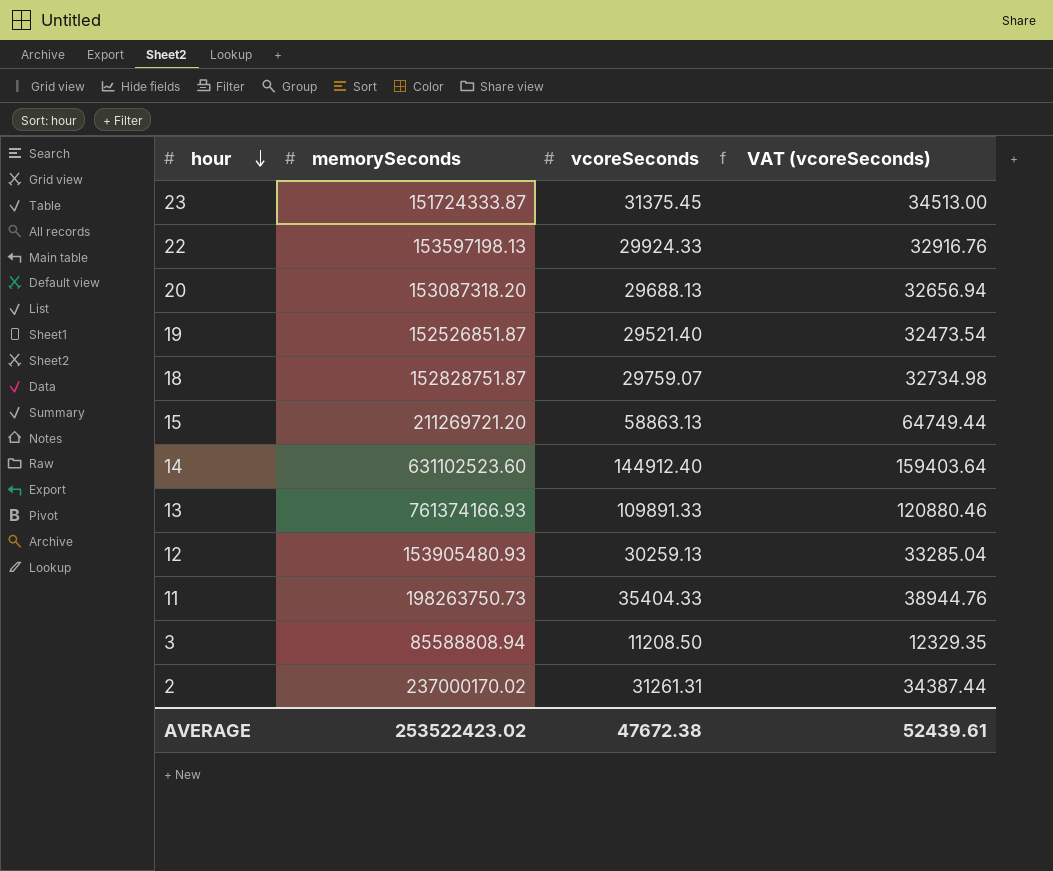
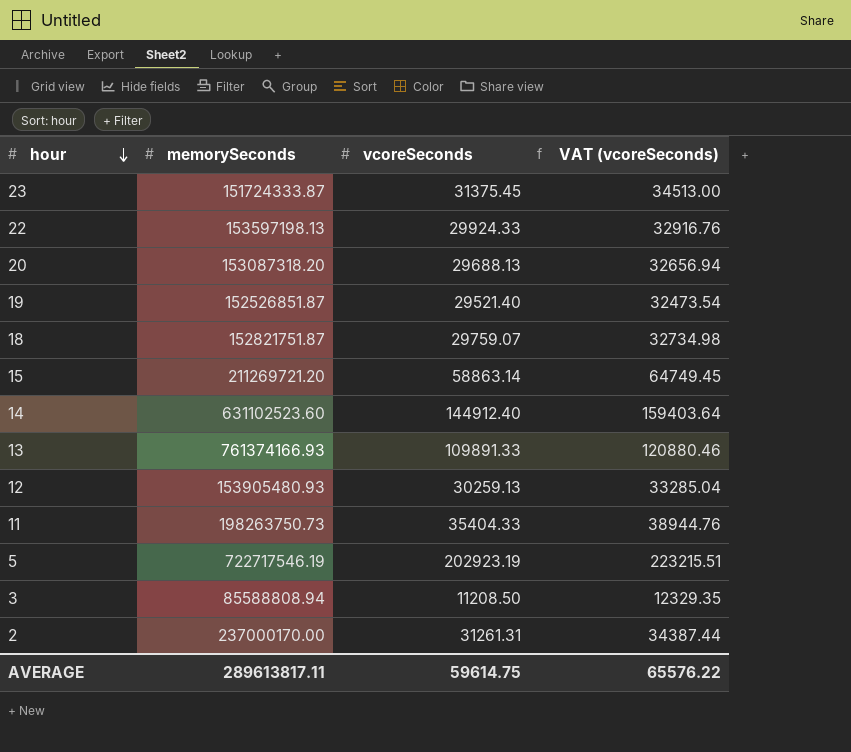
18 | memorySeconds: 152828751.87 -> 152821751.87
15 | vcoreSeconds: 58863.13 -> 58863.14
15 | VAT (vcoreSeconds): 64749.44 -> 64749.45
row 5: none -> 722717546.19 | 202923.19 | 223215.51
2 | memorySeconds: 237000170.02 -> 237000170.00
AVERAGE | memorySeconds: 253522423.02 -> 289613817.11
AVERAGE | vcoreSeconds: 47672.38 -> 59614.75
AVERAGE | VAT (vcoreSeconds): 52439.61 -> 65576.22

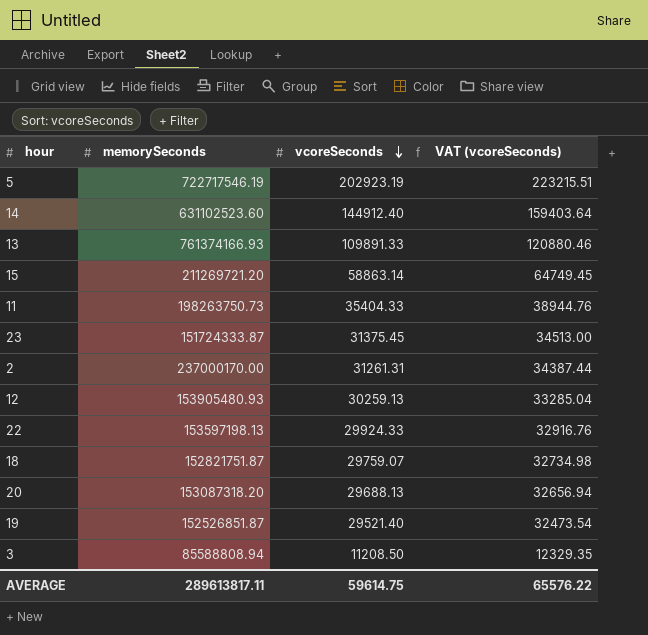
row order: hour descending -> vcoreSeconds descending

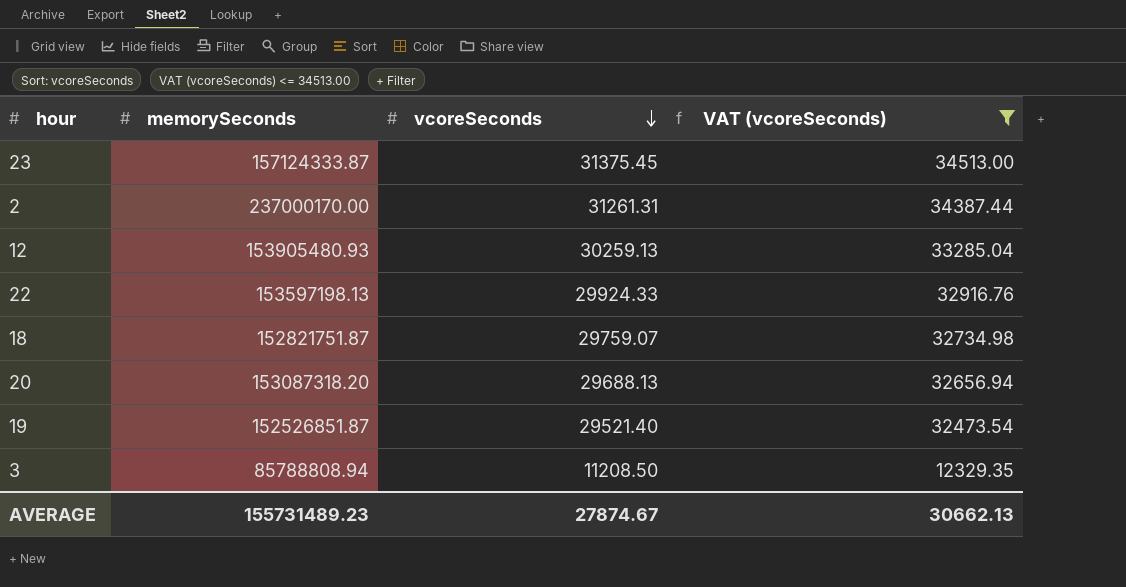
filter: none -> VAT (vcoreSeconds) <= 34513.00
23 | memorySeconds: 151724333.87 -> 157124333.87
3 | memorySeconds: 85588808.94 -> 85788808.94
AVERAGE | memorySeconds: 289613817.11 -> 155731489.23
AVERAGE | vcoreSeconds: 59614.75 -> 27874.67
AVERAGE | VAT (vcoreSeconds): 65576.22 -> 30662.13

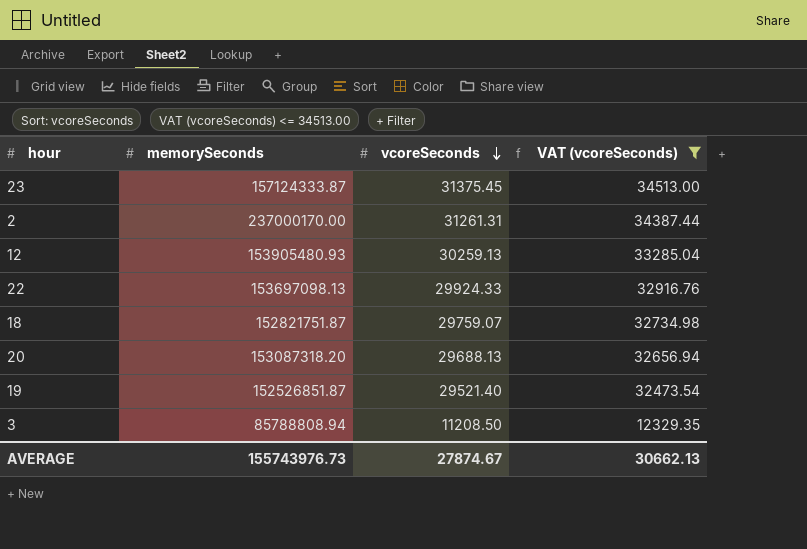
22 | memorySeconds: 153597198.13 -> 153697098.13
AVERAGE | memorySeconds: 155731489.23 -> 155743976.73

